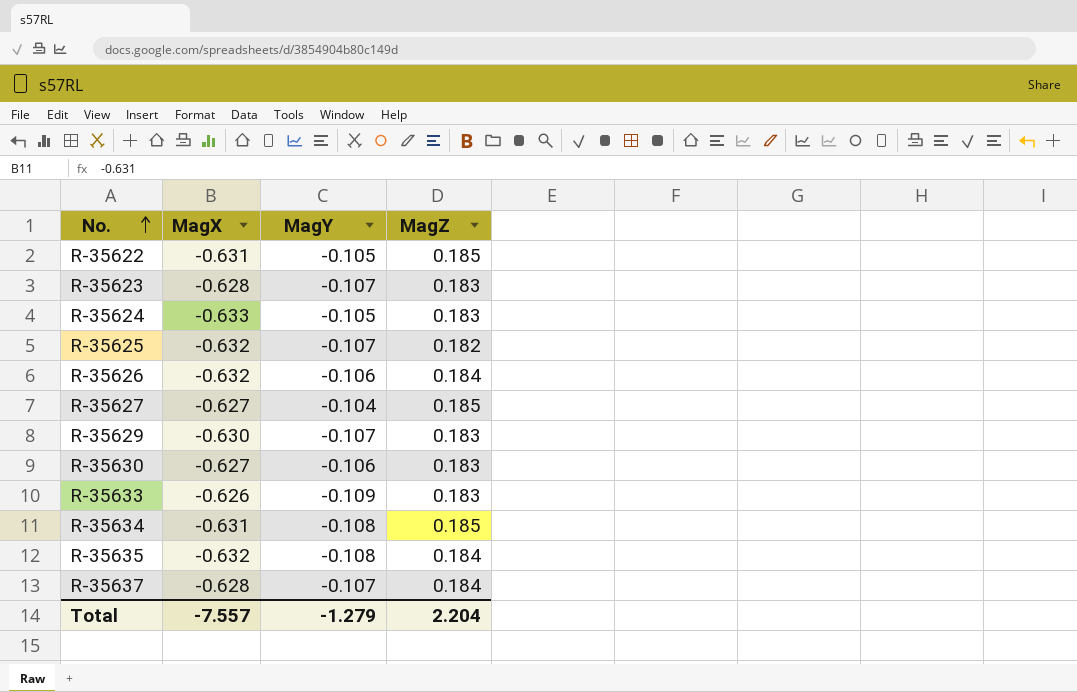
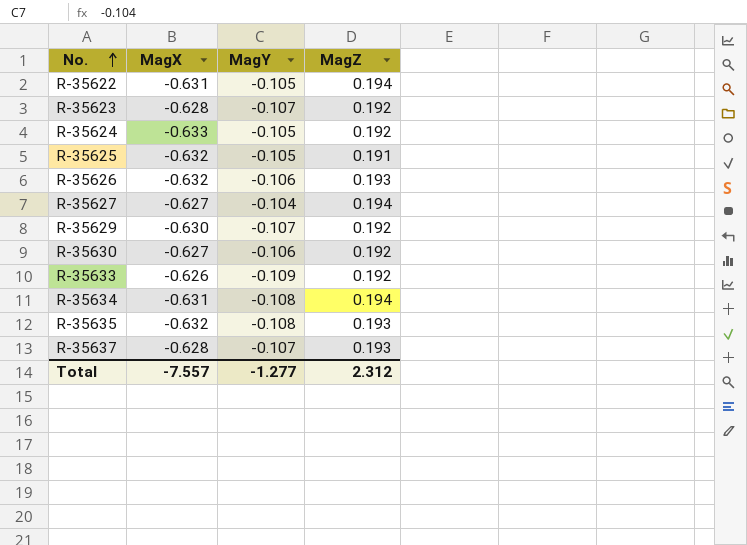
R-35622 | MagZ: 0.185 -> 0.194
R-35623 | MagZ: 0.183 -> 0.192
R-35624 | MagZ: 0.183 -> 0.192
R-35625 | MagY: -0.107 -> -0.105
R-35625 | MagZ: 0.182 -> 0.191
R-35626 | MagZ: 0.184 -> 0.193
R-35627 | MagZ: 0.185 -> 0.194
R-35629 | MagZ: 0.183 -> 0.192
R-35630 | MagZ: 0.183 -> 0.192
R-35633 | MagZ: 0.183 -> 0.192
R-35634 | MagZ: 0.185 -> 0.194
R-35635 | MagZ: 0.184 -> 0.193
R-35637 | MagZ: 0.184 -> 0.193
Total | MagY: -1.279 -> -1.277
Total | MagZ: 2.204 -> 2.312

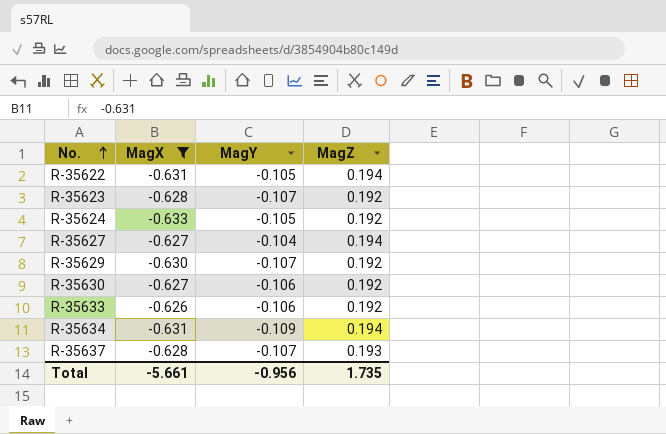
filter: none -> MagX != -0.632
R-35633 | MagY: -0.109 -> -0.106
R-35634 | MagY: -0.108 -> -0.109
Total | MagX: -7.557 -> -5.661
Total | MagY: -1.277 -> -0.956
Total | MagZ: 2.312 -> 1.735

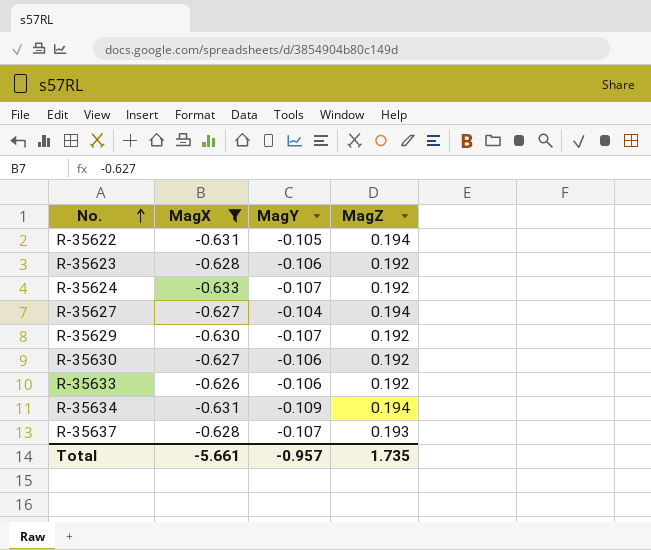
R-35623 | MagY: -0.107 -> -0.106
R-35624 | MagY: -0.105 -> -0.107
Total | MagY: -0.956 -> -0.957

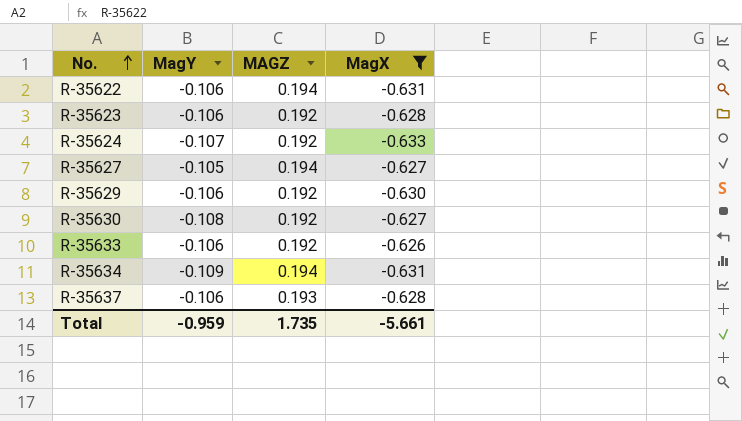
column name: MagZ -> MAGZ
column MagX | position: 2 -> 4
R-35622 | MagY: -0.105 -> -0.106
R-35627 | MagY: -0.104 -> -0.105
R-35629 | MagY: -0.107 -> -0.106
R-35630 | MagY: -0.106 -> -0.108
R-35637 | MagY: -0.107 -> -0.106
Total | MagY: -0.957 -> -0.959

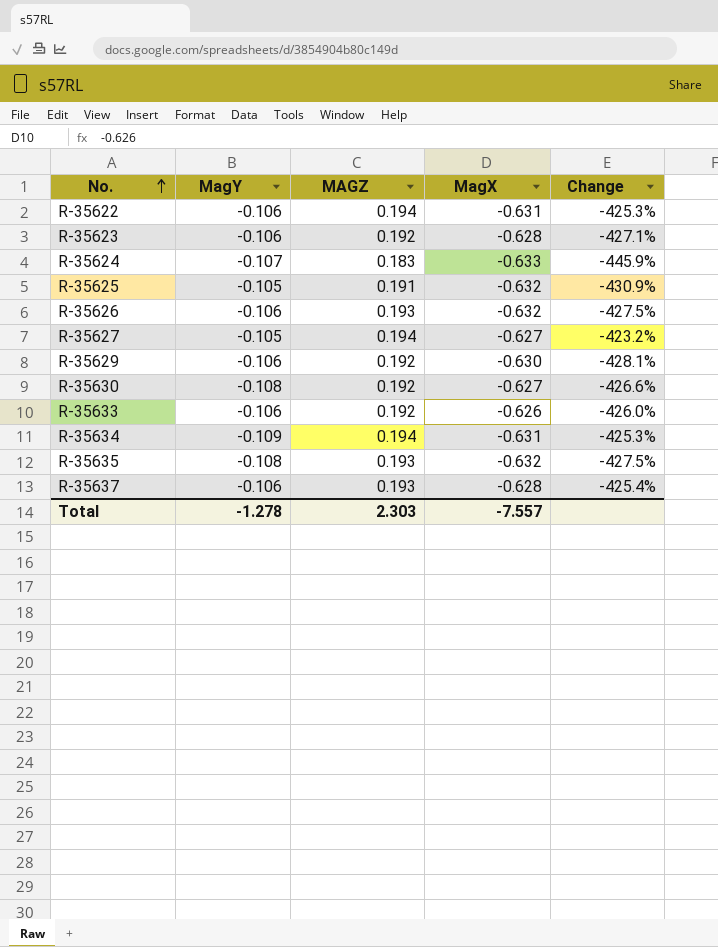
filter: MagX != -0.632 -> none
column Change | formula: none -> ([MagX] - [MAGZ]) / [MAGZ]
R-35624 | MAGZ: 0.192 -> 0.183
Total | MagY: -0.959 -> -1.278
Total | MAGZ: 1.735 -> 2.303
Total | MagX: -5.661 -> -7.557

